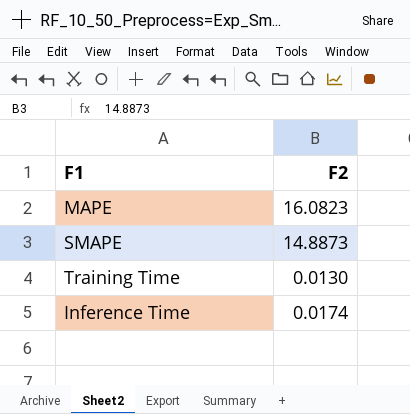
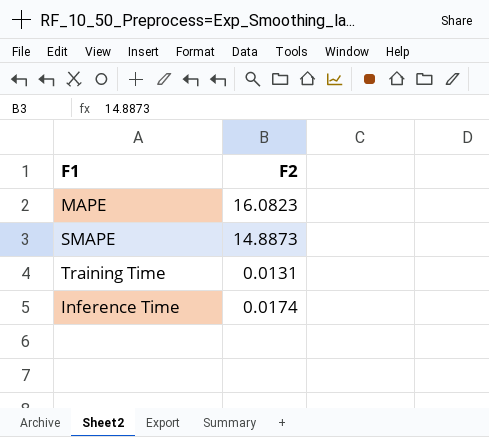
Training Time | F2: 0.0130 -> 0.0131

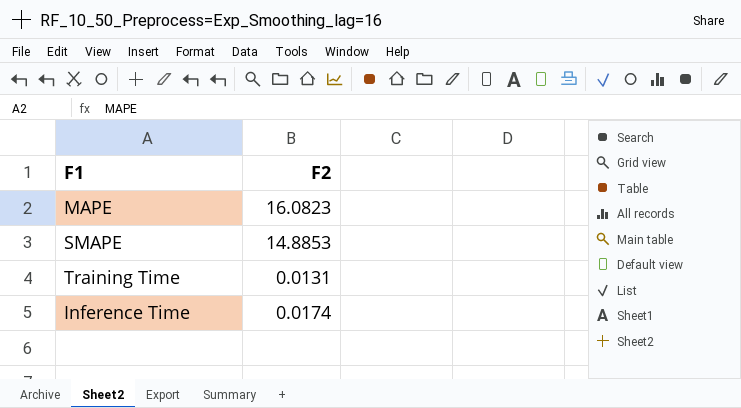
SMAPE | F2: 14.8873 -> 14.8853

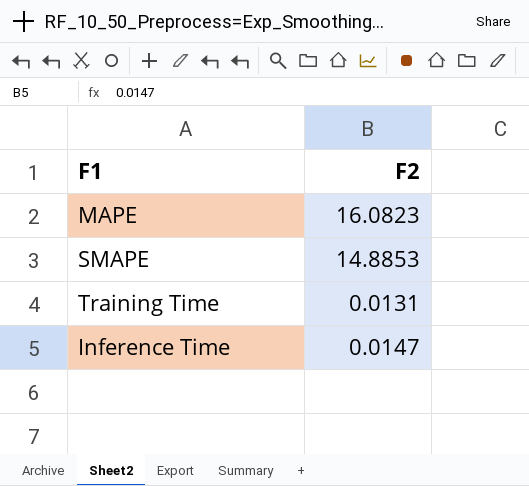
Inference Time | F2: 0.0174 -> 0.0147

